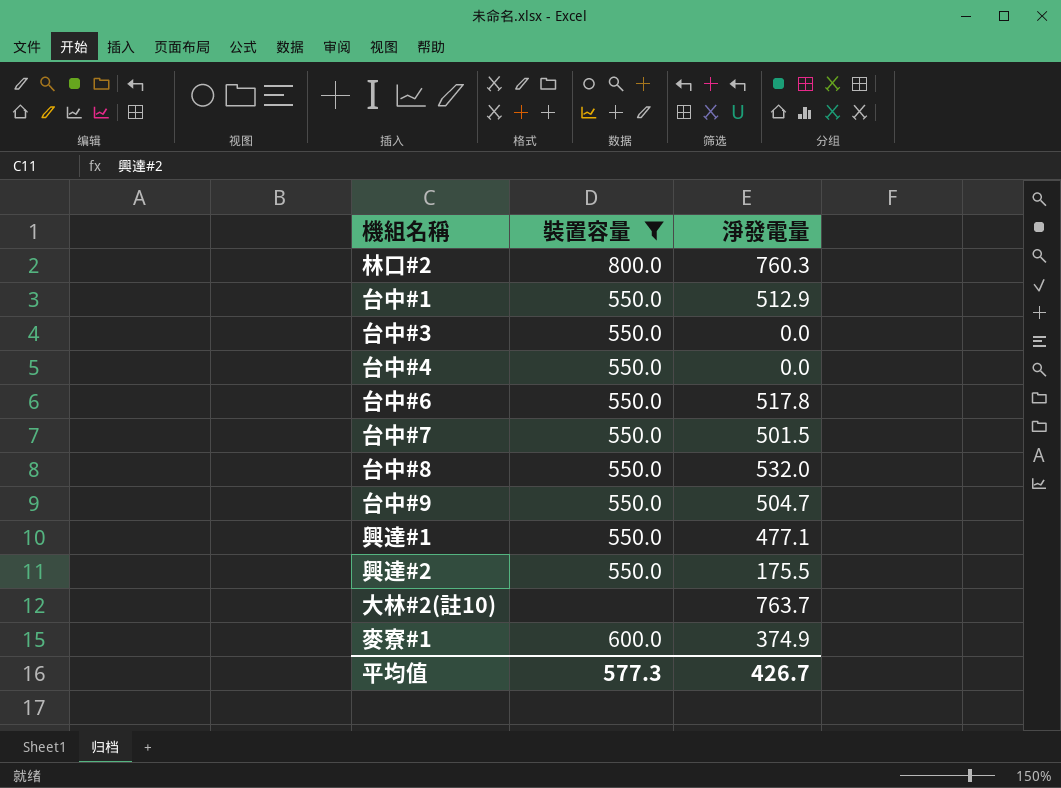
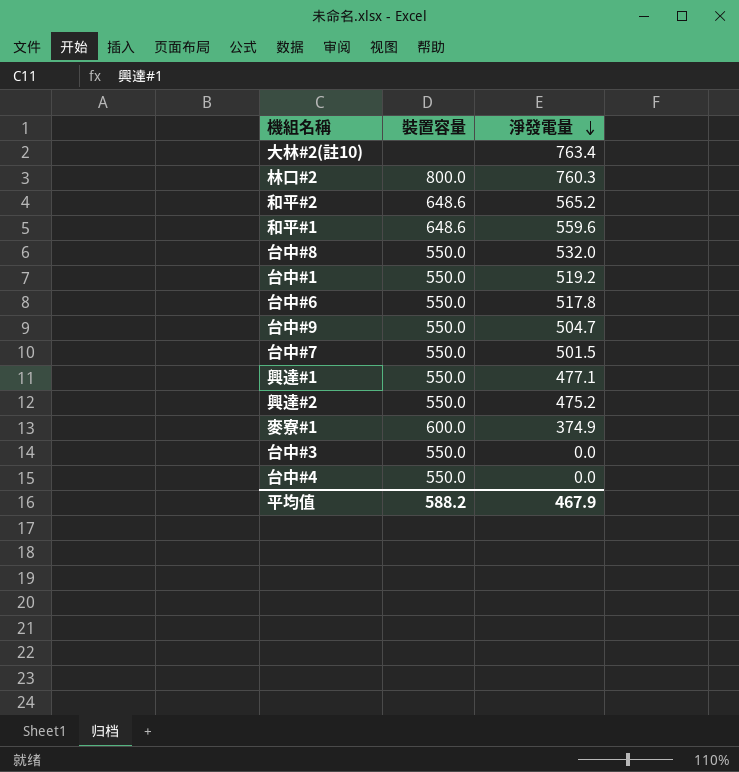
filter: 裝置容量 != 648.6 -> none
row order: none -> 淨發電量 descending
大林#2(註10) | 淨發電量: 763.7 -> 763.4
台中#1 | 淨發電量: 512.9 -> 519.2
興達#2 | 淨發電量: 175.5 -> 475.2
平均值 | 裝置容量: 577.3 -> 588.2
平均值 | 淨發電量: 426.7 -> 467.9

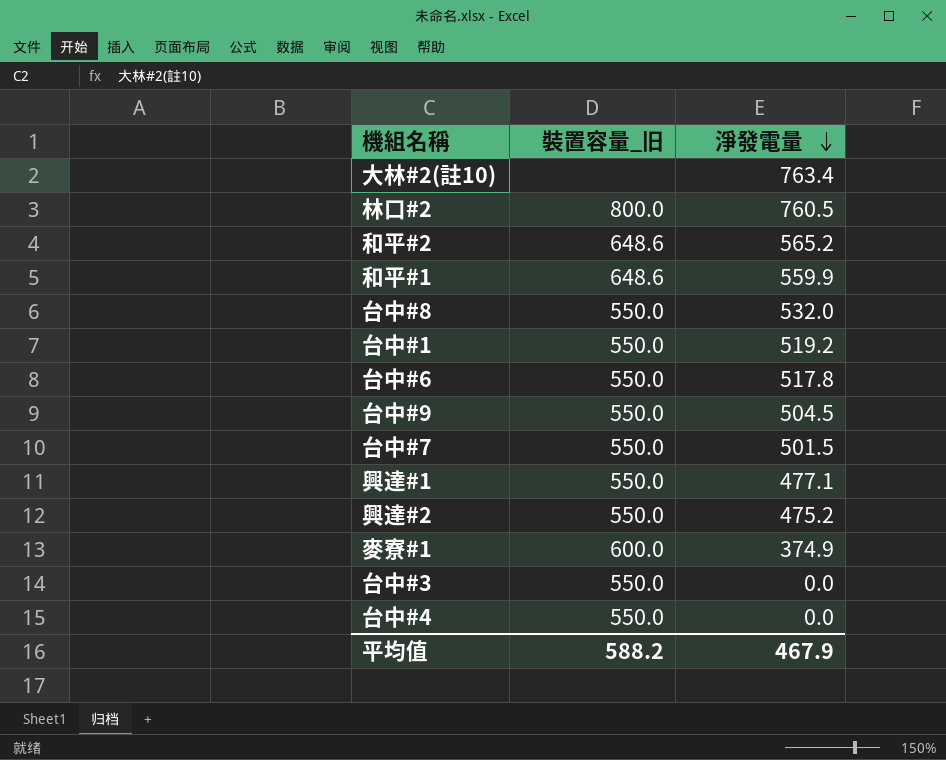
column name: 裝置容量 -> 裝置容量_旧
林口#2 | 淨發電量: 760.3 -> 760.5
和平#1 | 淨發電量: 559.6 -> 559.9
台中#9 | 淨發電量: 504.7 -> 504.5

